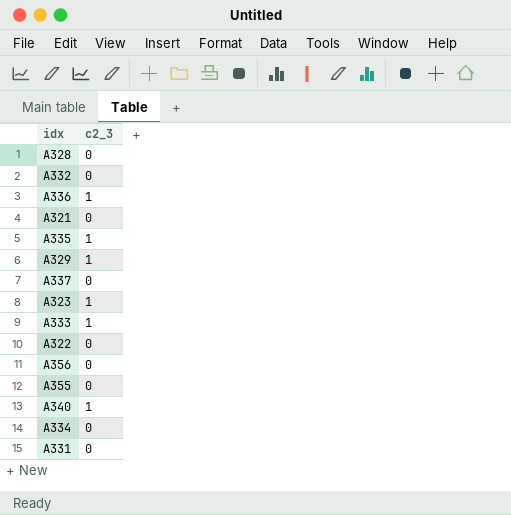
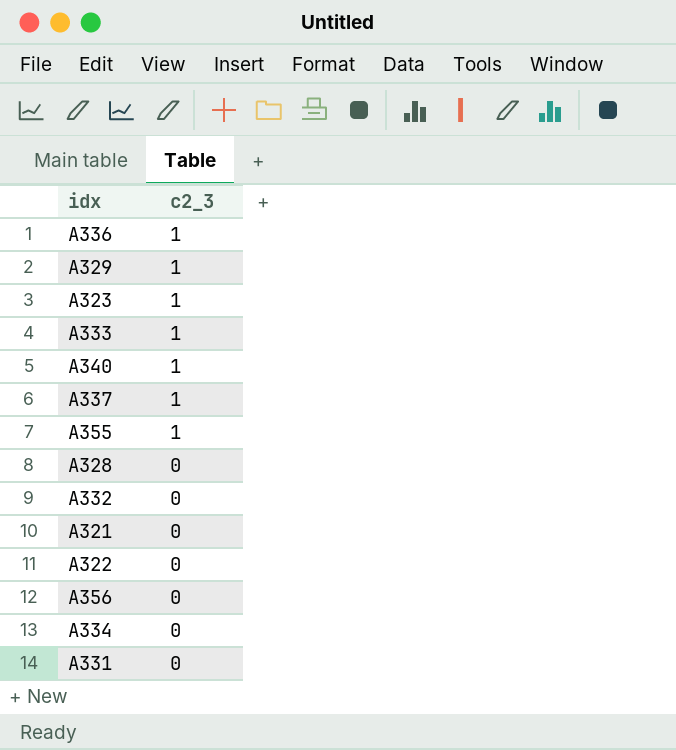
row order: none -> c2_3 descending
row A335: 1 -> none
A337 | c2_3: 0 -> 1
A355 | c2_3: 0 -> 1

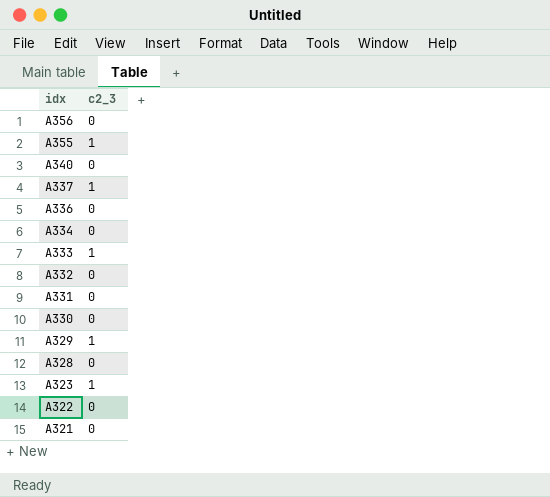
row order: c2_3 descending -> idx descending
A340 | c2_3: 1 -> 0
A336 | c2_3: 1 -> 0
row A330: none -> 0

